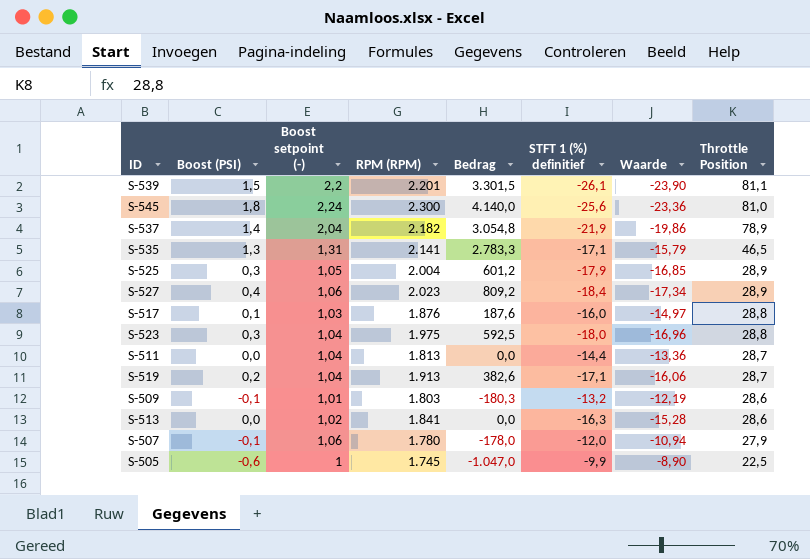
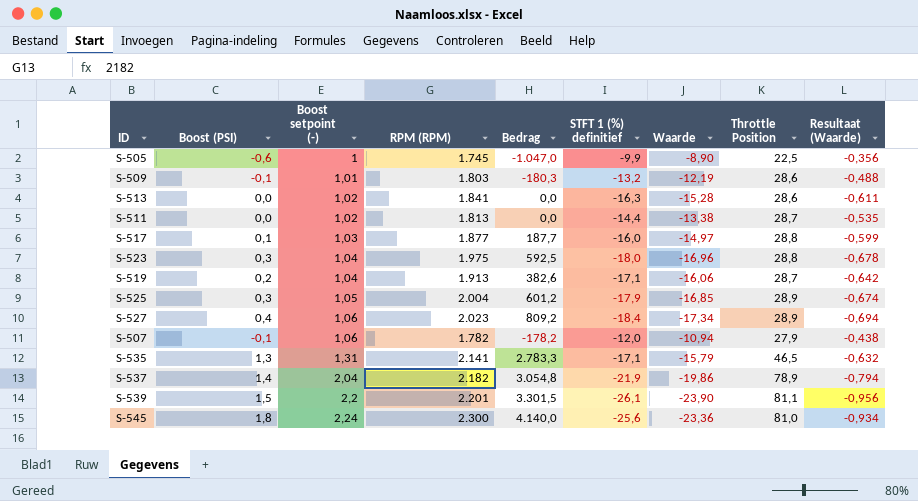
row order: Throttle Position descending -> Boost setpoint (-) ascending
column Resultaat (Waarde) | formula: none -> [Waarde] * 0,04
S-511 | Boost setpoint (-): 1,04 -> 1,02
S-511 | Waarde: -13,36 -> -13,38
S-517 | RPM (RPM): 1.876 -> 1.877
S-517 | Bedrag: 187,6 -> 187,7
S-507 | RPM (RPM): 1.780 -> 1.782
S-507 | Bedrag: -178,0 -> -178,2

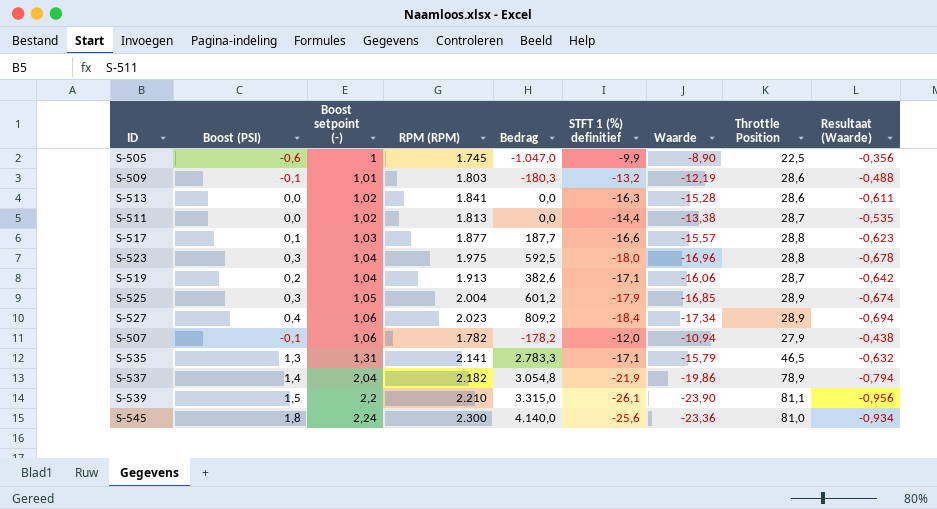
S-517 | STFT 1 (%) definitief: -16,0 -> -16,6
S-517 | Waarde: -14,97 -> -15,57
S-517 | Resultaat (Waarde): -0,599 -> -0,623
S-539 | RPM (RPM): 2.201 -> 2.210
S-539 | Bedrag: 3.301,5 -> 3.315,0

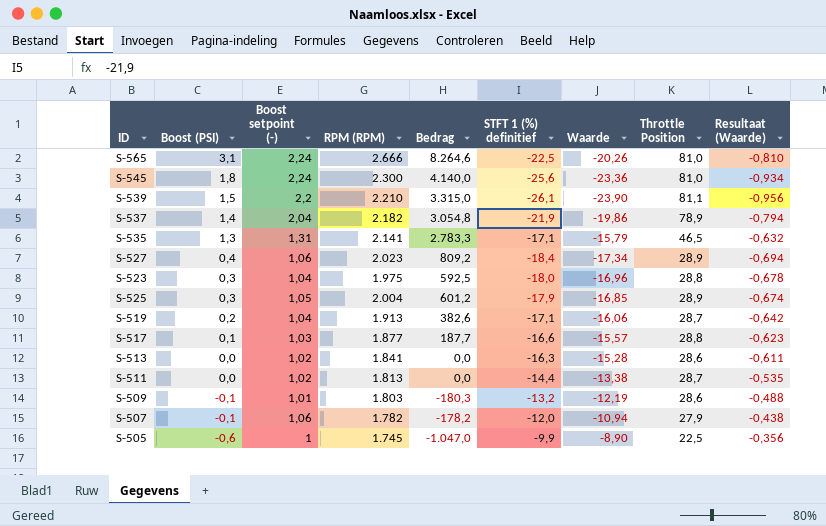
row order: Boost setpoint (-) ascending -> Boost (PSI) descending
row S-565: none -> 3,1 | 2,24 | 2.666 | 8.264,6 | -22,5 | -20,26 | 81,0 | -0,810

